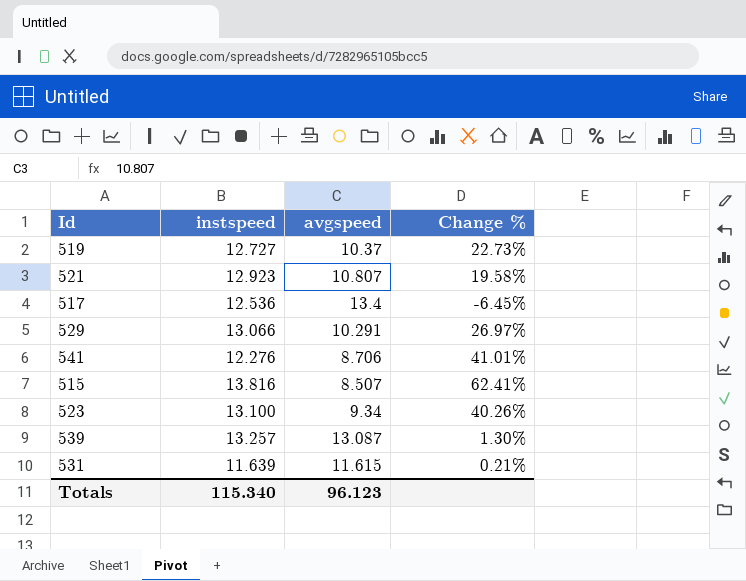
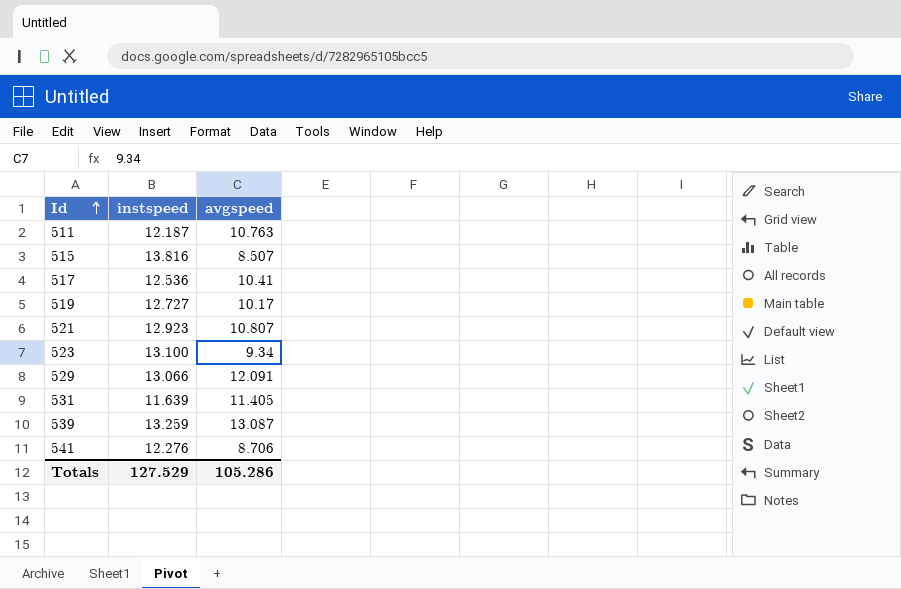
row order: none -> Id ascending
column Change % | formula: ([instspeed] - [avgspeed]) / [avgspeed] -> none
row 511: none -> 12.187 | 10.763
517 | avgspeed: 13.4 -> 10.41
519 | avgspeed: 10.37 -> 10.17
529 | avgspeed: 10.291 -> 12.091
531 | avgspeed: 11.615 -> 11.405
539 | instspeed: 13.257 -> 13.259
Totals | instspeed: 115.340 -> 127.529
Totals | avgspeed: 96.123 -> 105.286

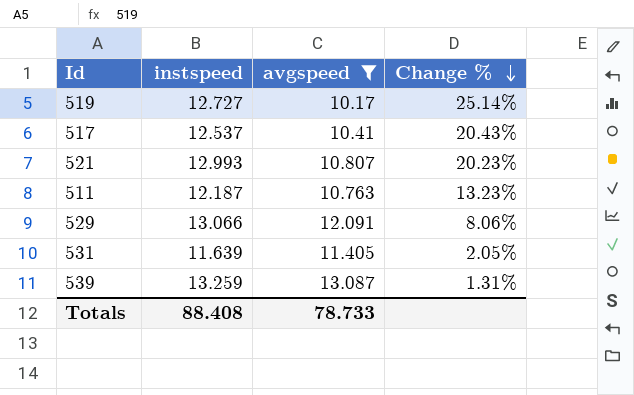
filter: none -> avgspeed >= 10.17
row order: Id ascending -> Change % descending
column Change % | formula: none -> ([instspeed] - [avgspeed]) / [avgspeed]
517 | instspeed: 12.536 -> 12.537
521 | instspeed: 12.923 -> 12.993
Totals | instspeed: 127.529 -> 88.408
Totals | avgspeed: 105.286 -> 78.733

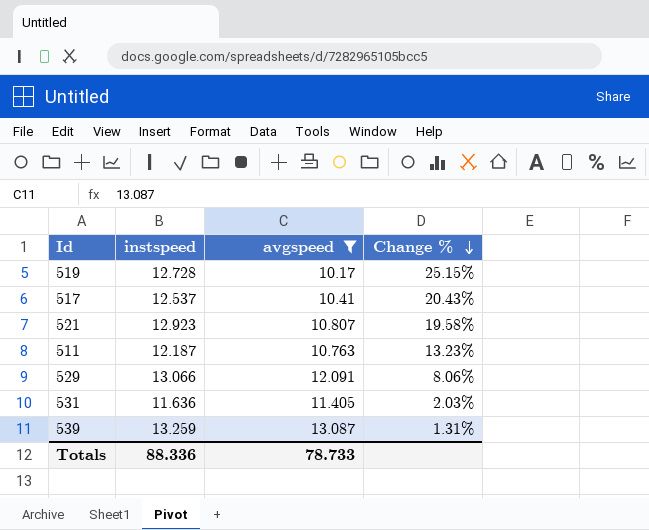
519 | instspeed: 12.727 -> 12.728
519 | Change %: 25.14% -> 25.15%
521 | instspeed: 12.993 -> 12.923
521 | Change %: 20.23% -> 19.58%
531 | instspeed: 11.639 -> 11.636
531 | Change %: 2.05% -> 2.03%
Totals | instspeed: 88.408 -> 88.336

